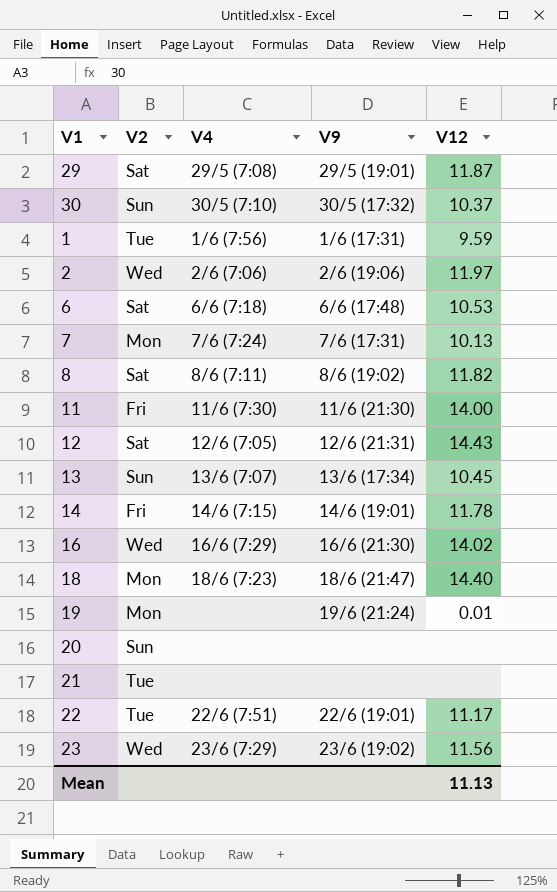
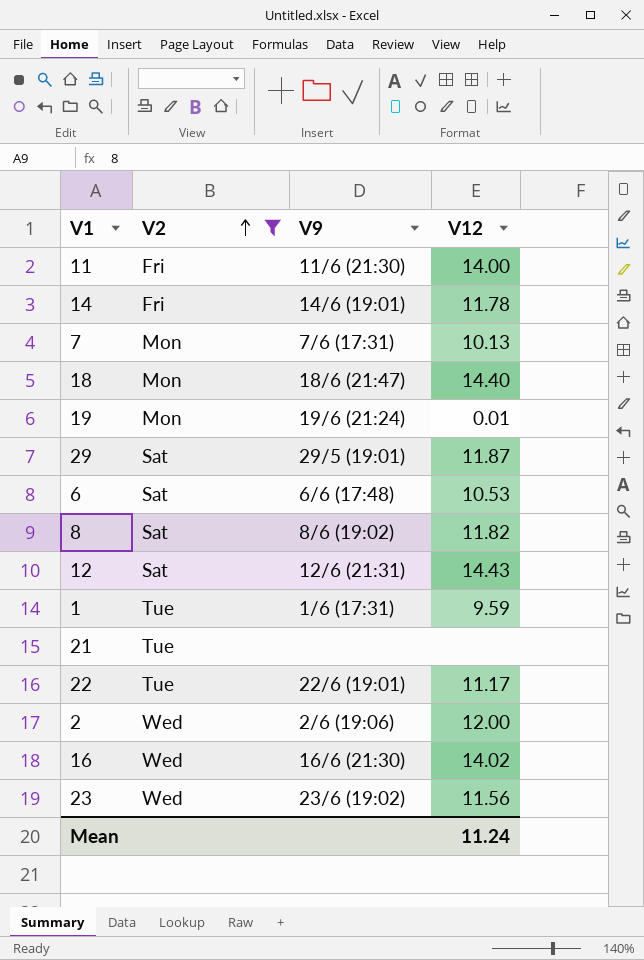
filter: none -> V2 != Sun
row order: none -> V2 ascending
column V4 | position: 3 -> none
2 | V12: 11.97 -> 12.00
Mean | V12: 11.13 -> 11.24

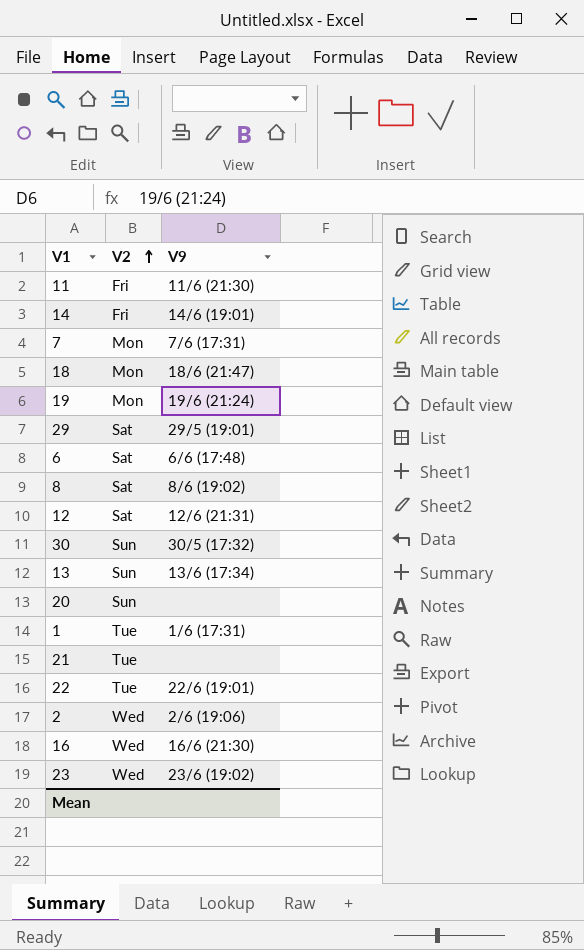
filter: V2 != Sun -> none
column V12 | position: 4 -> none

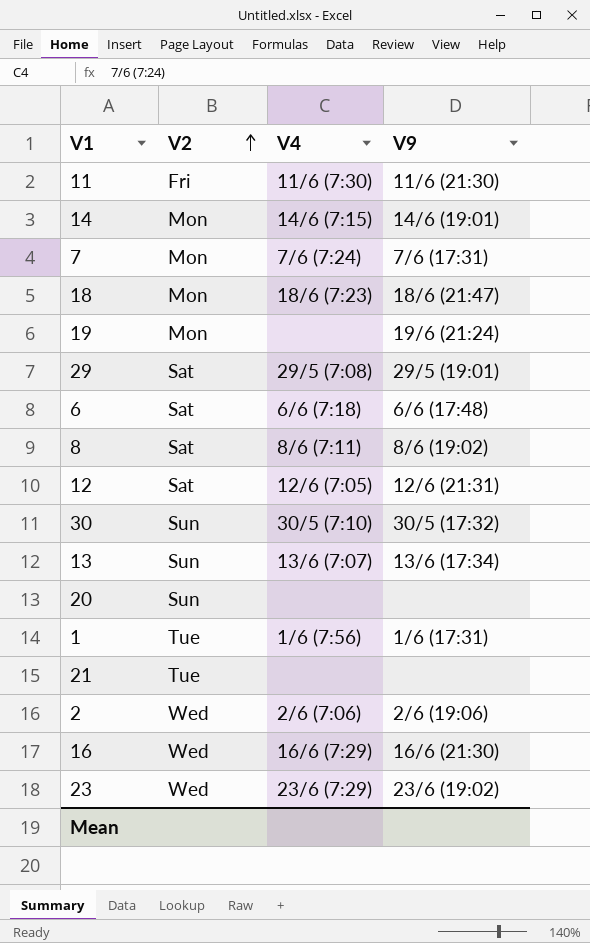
column V4 | position: none -> 3
row 22: Tue | 22/6 (19:01) -> none
14 | V2: Fri -> Mon

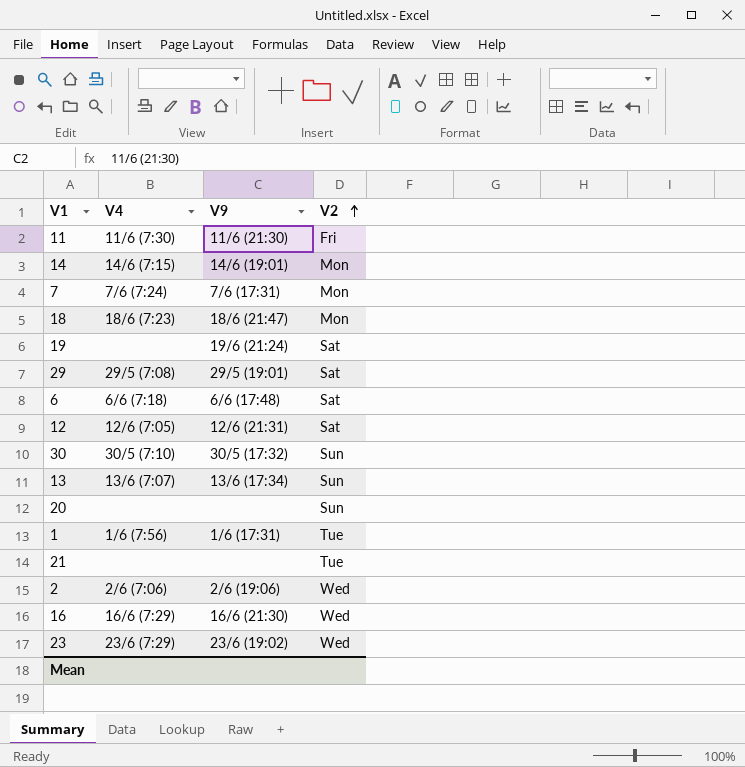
column V2 | position: 2 -> 4
row 8: Sat | 8/6 (7:11) | 8/6 (19:02) -> none
19 | V2: Mon -> Sat

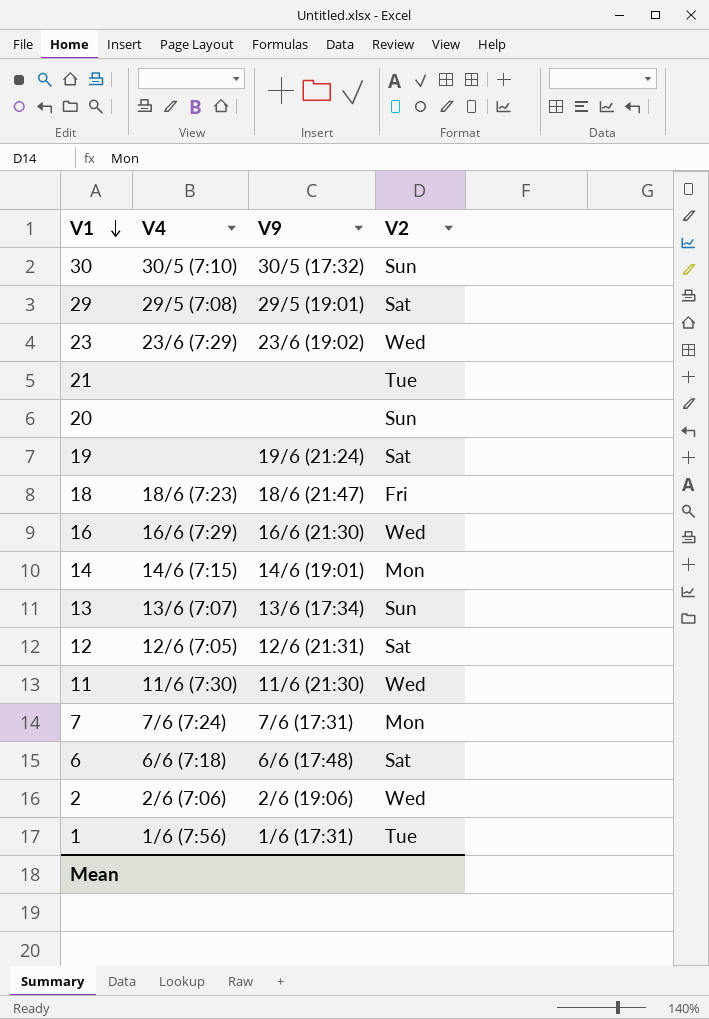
row order: V2 ascending -> V1 descending
18 | V2: Mon -> Fri
11 | V2: Fri -> Wed

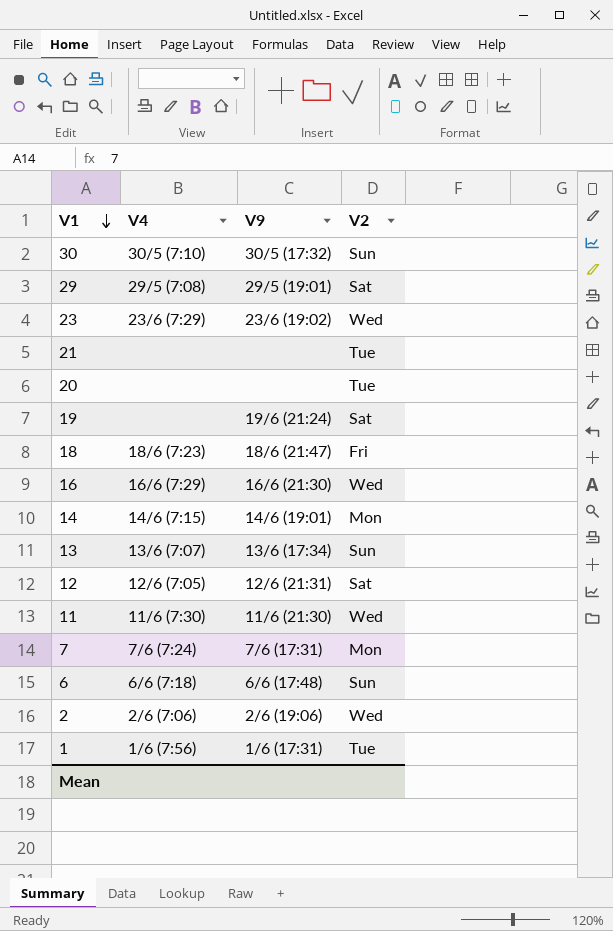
20 | V2: Sun -> Tue
6 | V2: Sat -> Sun

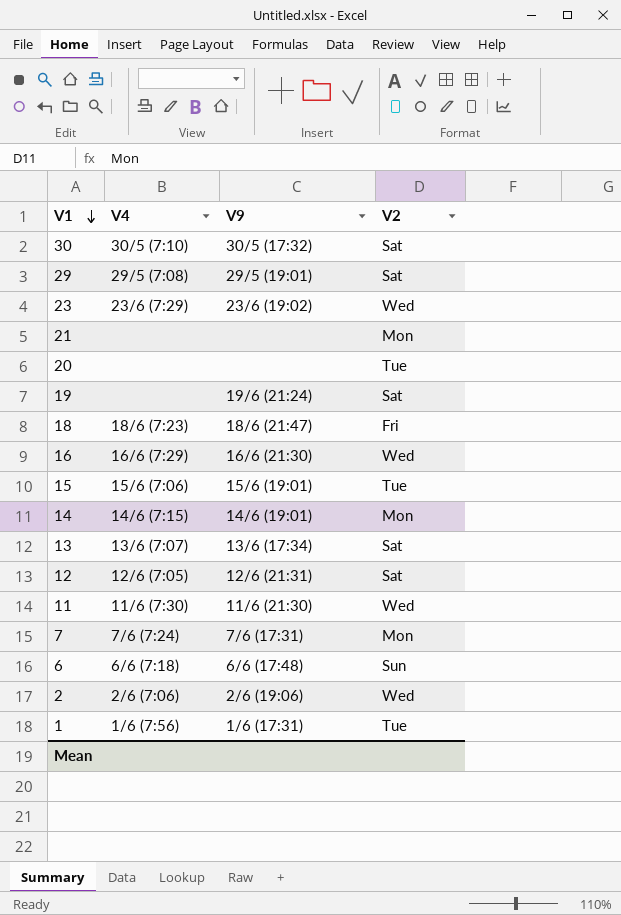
30 | V2: Sun -> Sat
21 | V2: Tue -> Mon
row 15: none -> 15/6 (7:06) | 15/6 (19:01) | Tue
13 | V2: Sun -> Sat

